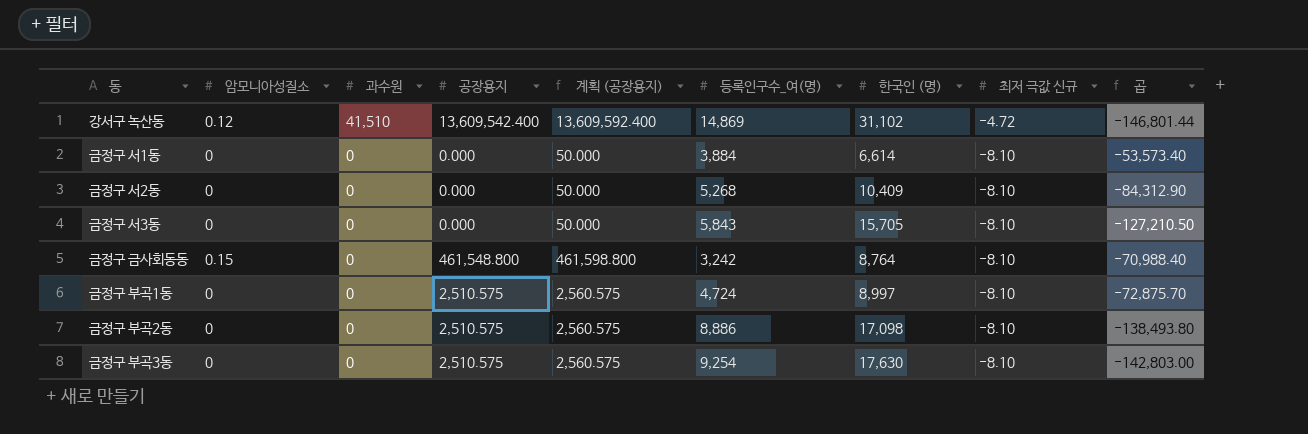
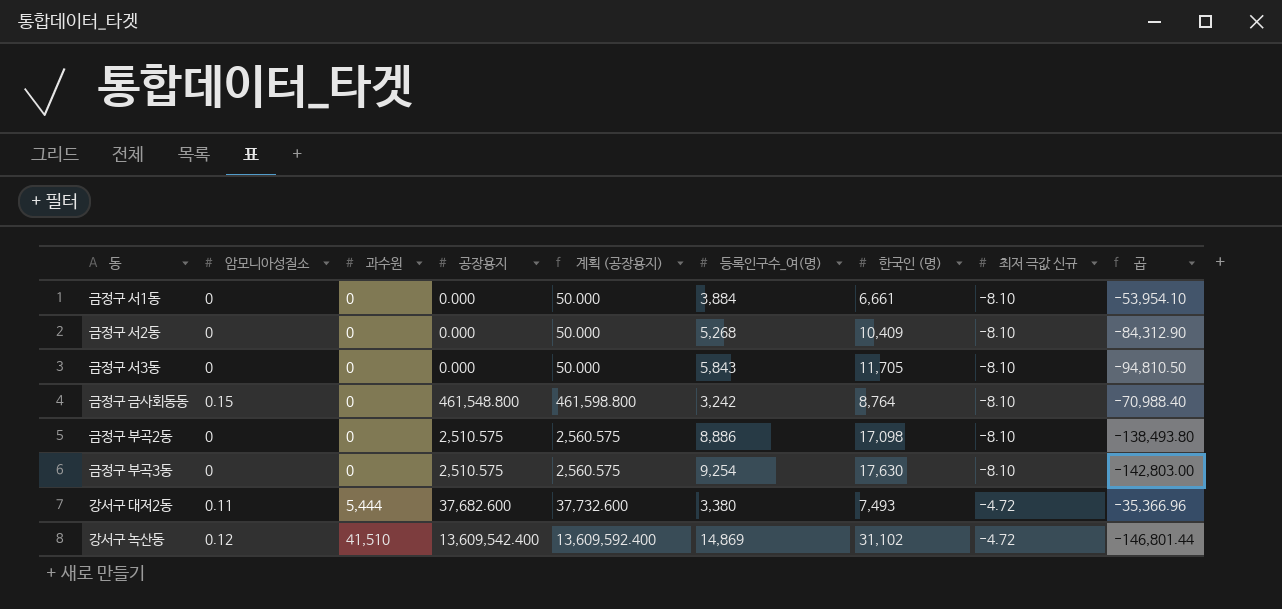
row order: 과수원 descending -> 과수원 ascending
row 금정구 부곡1동: 0 | 0 | 2,510.575 | 2,560.575 | 4,724 | 8,997 | -8.10 | -72,875.70 -> none
금정구 서1동 | 한국인 (명): 6,614 -> 6,661
금정구 서1동 | 곱: -53,573.40 -> -53,954.10
금정구 서3동 | 한국인 (명): 15,705 -> 11,705
금정구 서3동 | 곱: -127,210.50 -> -94,810.50
row 강서구 대저2동: none -> 0.11 | 5,444 | 37,682.600 | 37,732.600 | 3,380 | 7,493 | -4.72 | -35,366.96

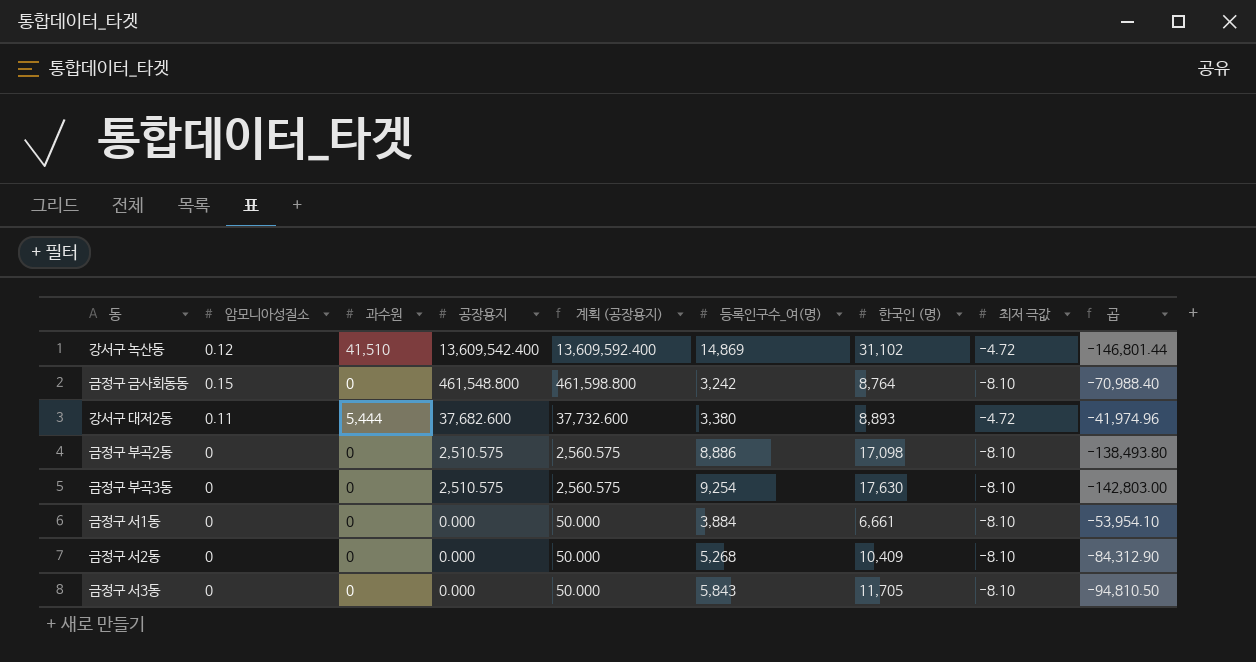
row order: 과수원 ascending -> 공장용지 descending
column name: 최저 극값 신규 -> 최저 극값
강서구 대저2동 | 한국인 (명): 7,493 -> 8,893
강서구 대저2동 | 곱: -35,366.96 -> -41,974.96

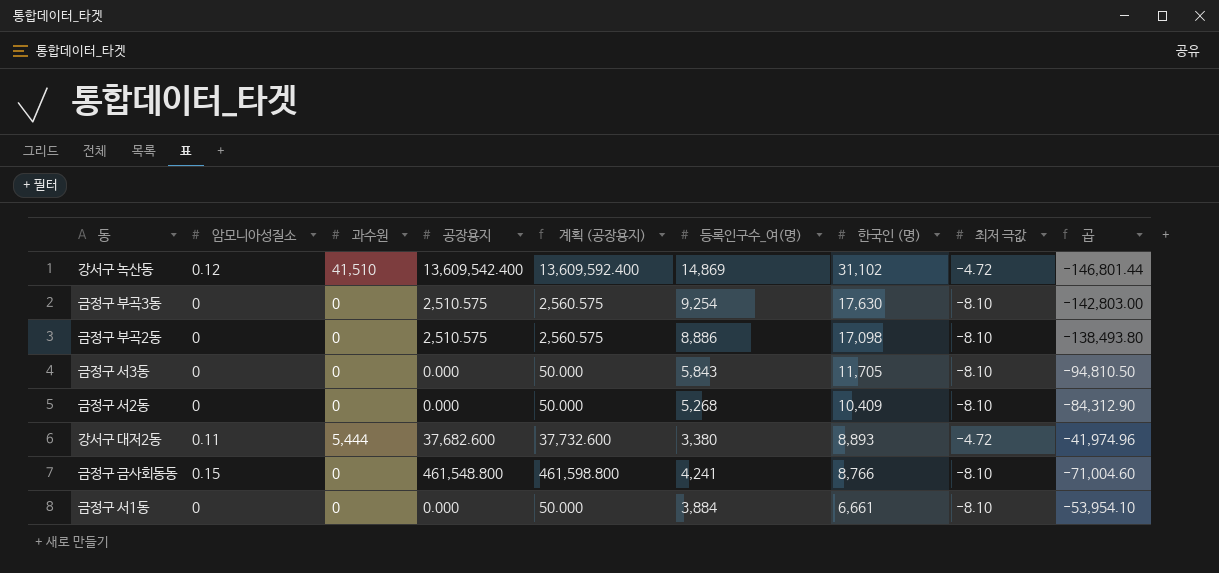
row order: 공장용지 descending -> 한국인 (명) descending
금정구 금사회동동 | 등록인구수_여(명): 3,242 -> 4,241
금정구 금사회동동 | 한국인 (명): 8,764 -> 8,766
금정구 금사회동동 | 곱: -70,988.40 -> -71,004.60

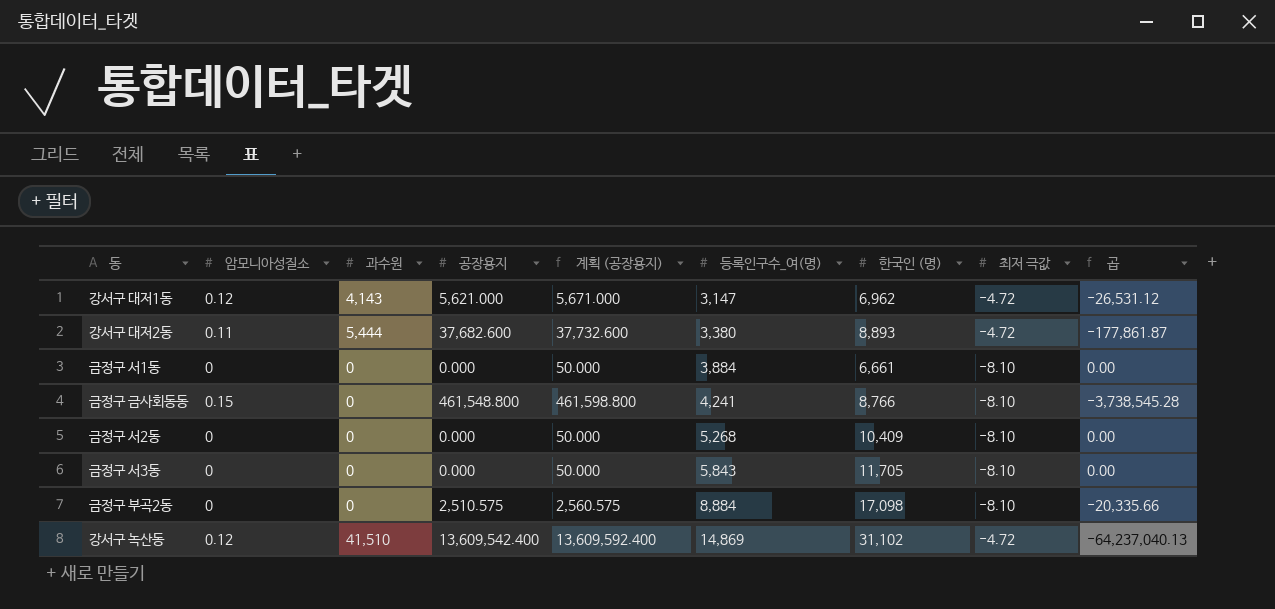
row order: 한국인 (명) descending -> 등록인구수_여(명) ascending
column 곱 | formula: [한국인 (명)] * [최저 극값] -> [공장용지] * [최저 극값]
row 금정구 부곡3동: 0 | 0 | 2,510.575 | 2,560.575 | 9,254 | 17,630 | -8.10 | -142,803.00 -> none
row 강서구 대저1동: none -> 0.12 | 4,143 | 5,621.000 | 5,671.000 | 3,147 | 6,962 | -4.72 | -26,531.12
금정구 부곡2동 | 등록인구수_여(명): 8,886 -> 8,884

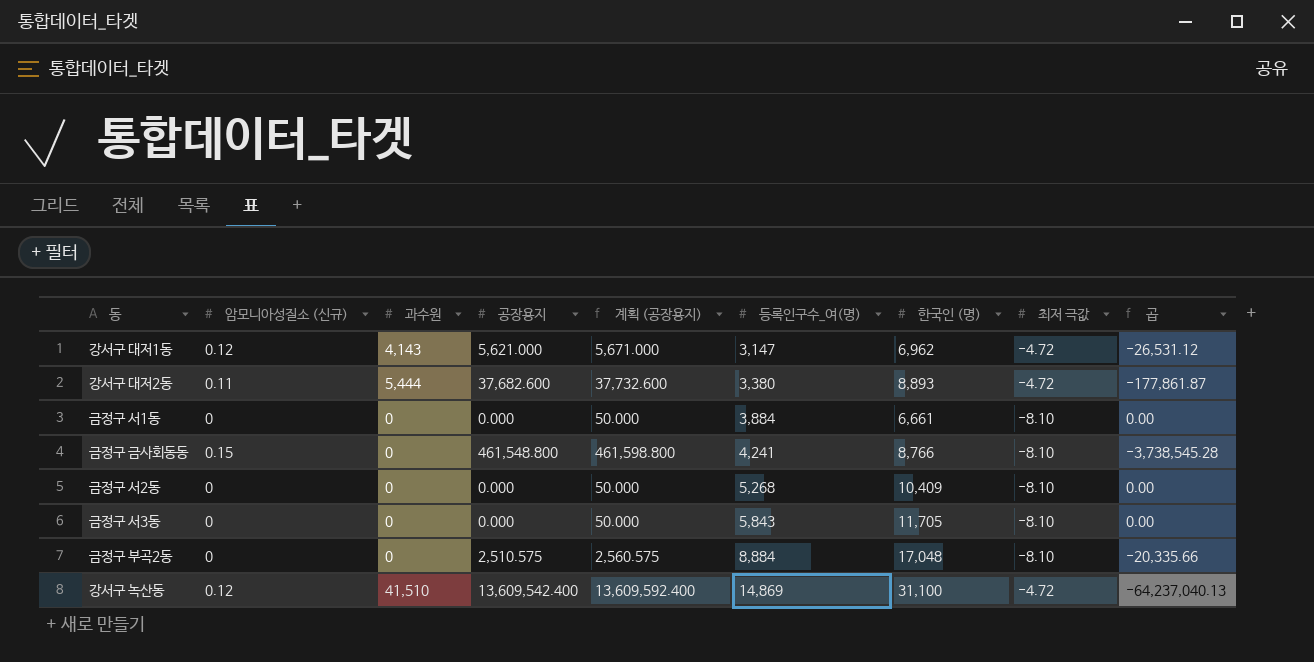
column name: 암모니아성질소 -> 암모니아성질소 (신규)
금정구 부곡2동 | 한국인 (명): 17,098 -> 17,048
강서구 녹산동 | 한국인 (명): 31,102 -> 31,100

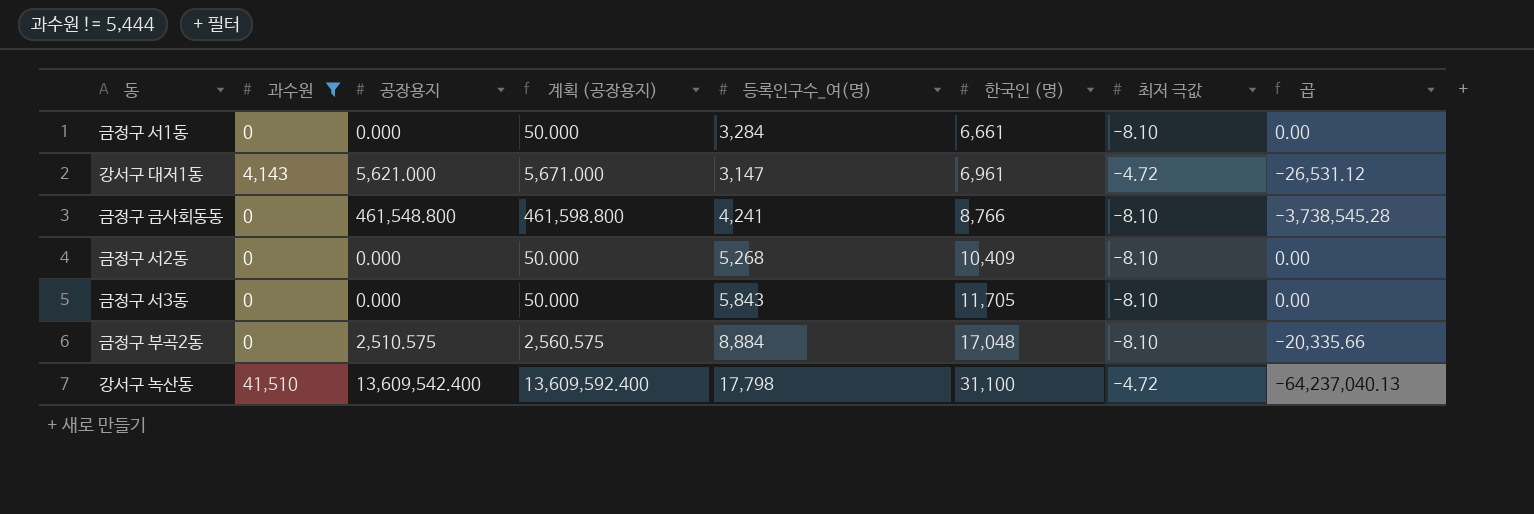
filter: none -> 과수원 != 5,444
row order: 등록인구수_여(명) ascending -> 한국인 (명) ascending
column 암모니아성질소 (신규) | position: 2 -> none
금정구 서1동 | 등록인구수_여(명): 3,884 -> 3,284
강서구 대저1동 | 한국인 (명): 6,962 -> 6,961
강서구 녹산동 | 등록인구수_여(명): 14,869 -> 17,798

